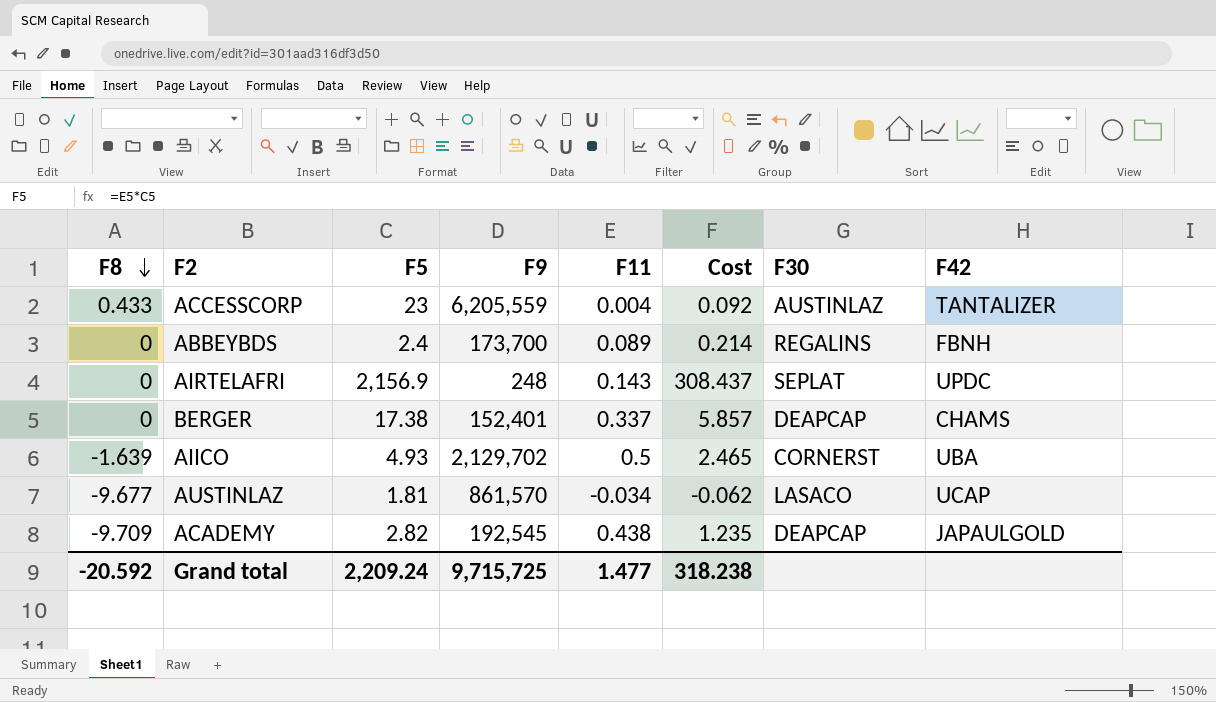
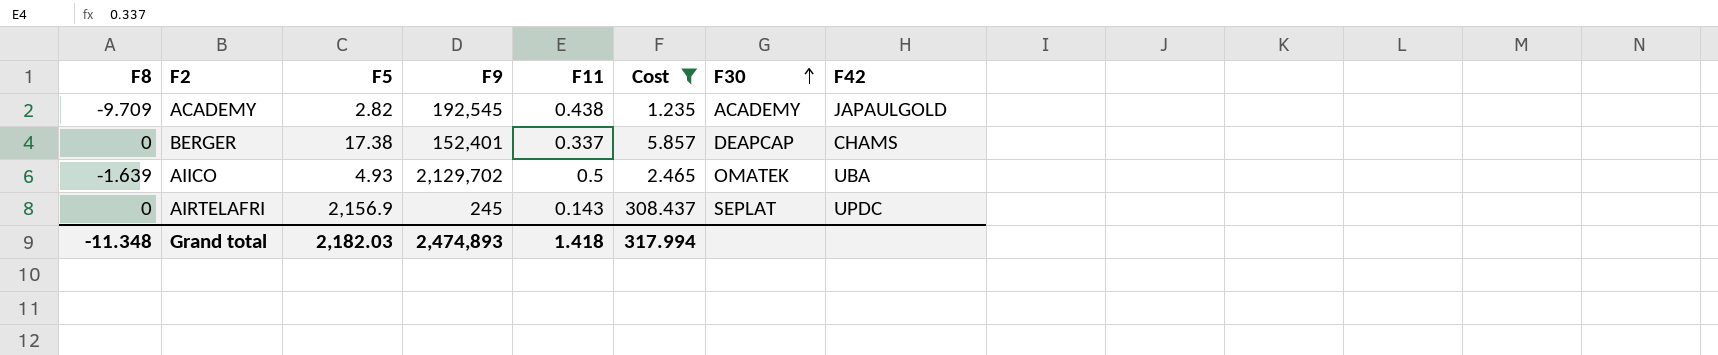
filter: none -> Cost >= 1.235
row order: F8 descending -> F30 ascending
ACADEMY | F30: DEAPCAP -> ACADEMY
AIICO | F30: CORNERST -> OMATEK
AIRTELAFRI | F9: 248 -> 245
Grand total | F8: -20.592 -> -11.348
Grand total | F5: 2,209.24 -> 2,182.03
Grand total | F9: 9,715,725 -> 2,474,893
Grand total | F11: 1.477 -> 1.418
Grand total | Cost: 318.238 -> 317.994

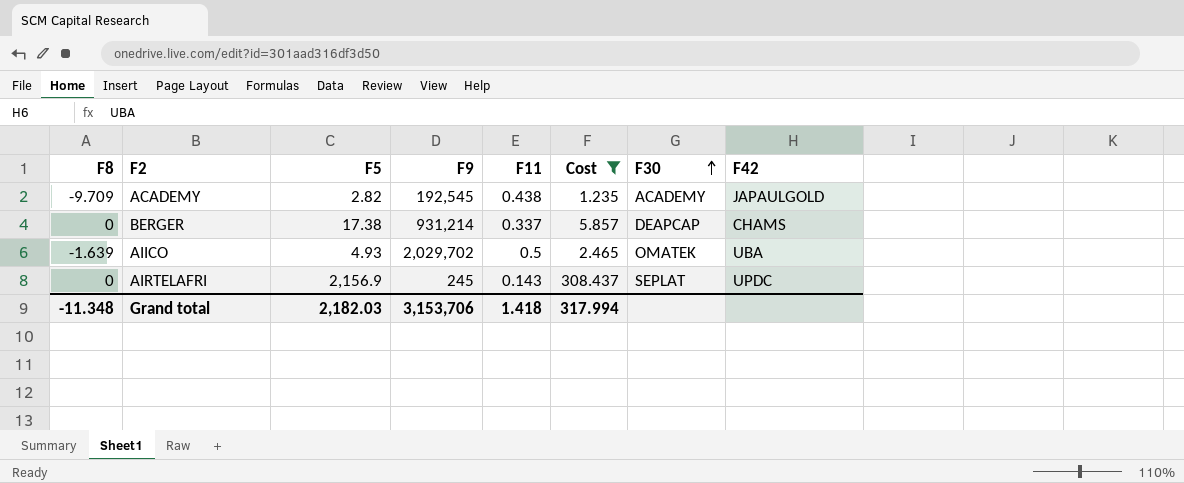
BERGER | F9: 152,401 -> 931,214
AIICO | F9: 2,129,702 -> 2,029,702
Grand total | F9: 2,474,893 -> 3,153,706

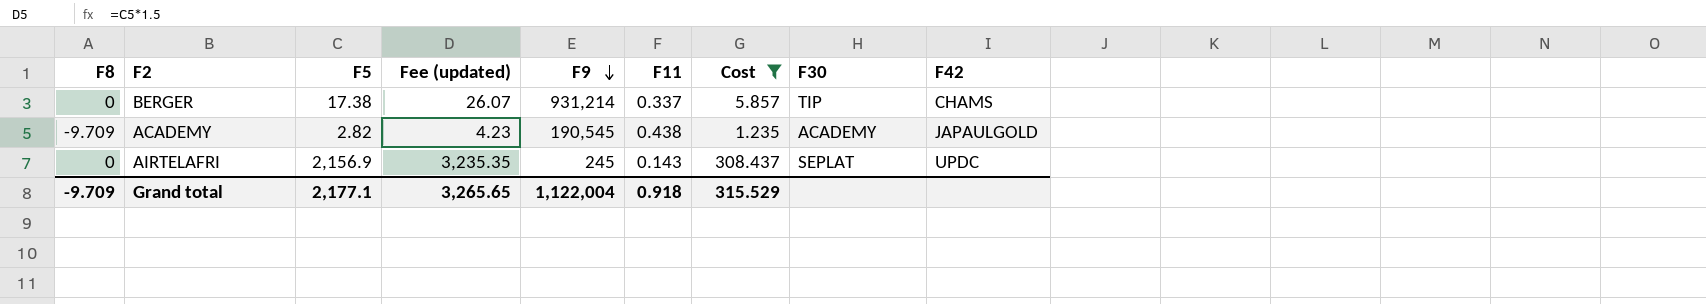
row order: F30 ascending -> F9 descending
column Fee (updated) | formula: none -> [F5] * 1.5
row AIICO: -1.639 | 4.93 | 2,029,702 | 0.5 | 2.465 | OMATEK | UBA -> none
BERGER | F30: DEAPCAP -> TIP
ACADEMY | F9: 192,545 -> 190,545
Grand total | F8: -11.348 -> -9.709
Grand total | F5: 2,182.03 -> 2,177.1
Grand total | F9: 3,153,706 -> 1,122,004
Grand total | F11: 1.418 -> 0.918
Grand total | Cost: 317.994 -> 315.529

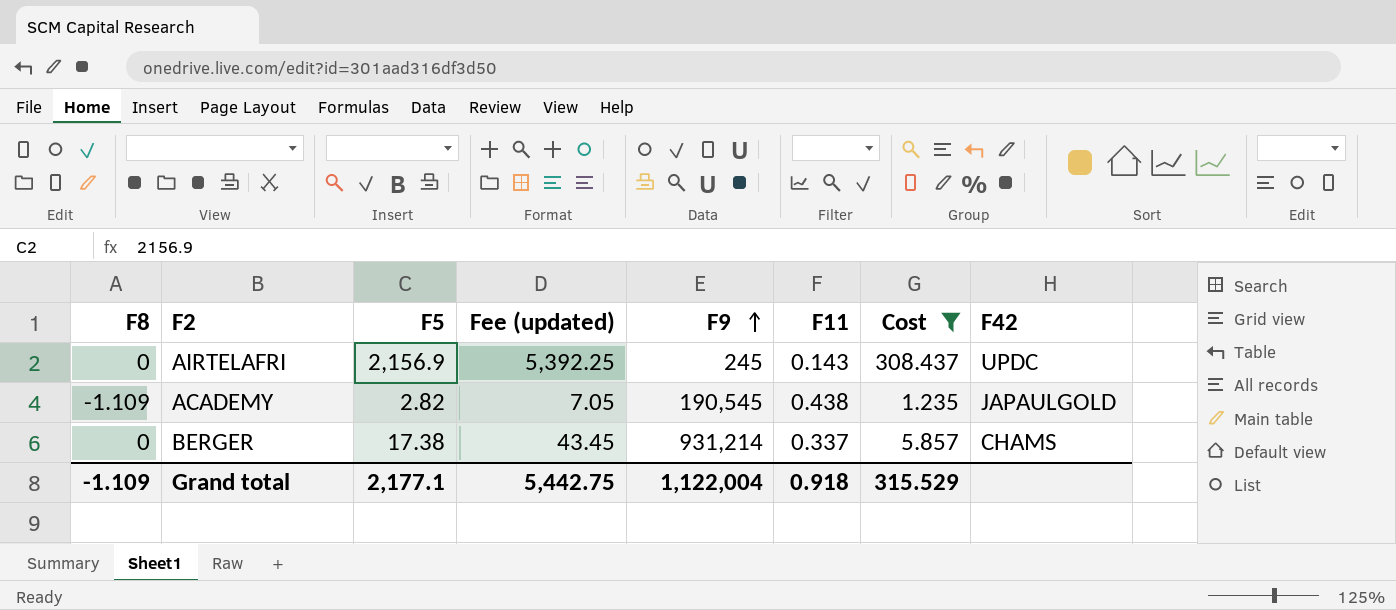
row order: F9 descending -> F9 ascending
column F30 | position: 8 -> none
column Fee (updated) | formula: [F5] * 1.5 -> [F5] * 2.5
ACADEMY | F8: -9.709 -> -1.109
Grand total | F8: -9.709 -> -1.109
Grand total | Fee (updated): 3,265.65 -> 5,442.75

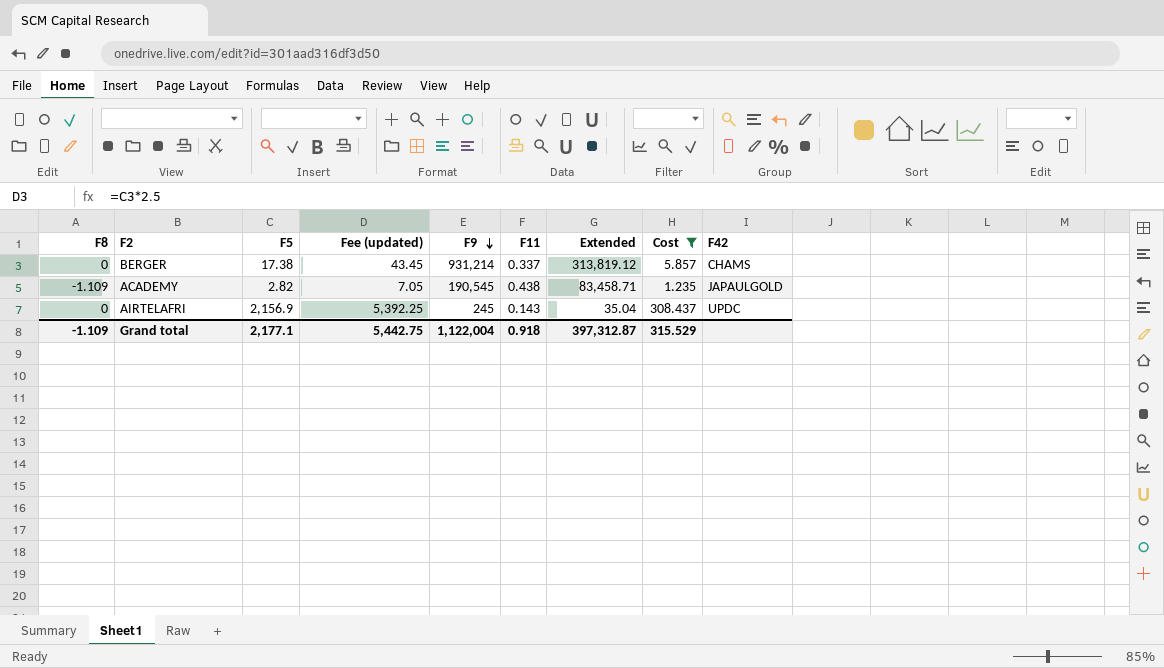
row order: F9 ascending -> F9 descending
column Extended | formula: none -> [F9] * [F11]

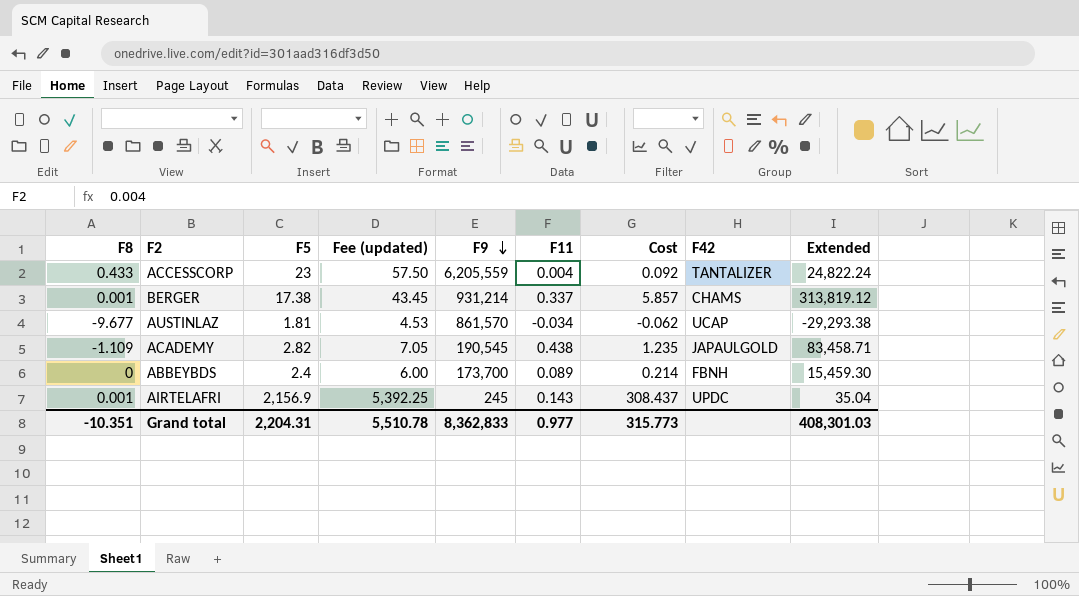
filter: Cost >= 1.235 -> none
column Extended | position: 7 -> 9
BERGER | F8: 0 -> 0.001
AIRTELAFRI | F8: 0 -> 0.001
Grand total | F8: -1.109 -> -10.351
Grand total | F5: 2,177.1 -> 2,204.31
Grand total | Fee (updated): 5,442.75 -> 5,510.78
Grand total | F9: 1,122,004 -> 8,362,833
Grand total | F11: 0.918 -> 0.977
Grand total | Cost: 315.529 -> 315.773
Grand total | Extended: 397,312.87 -> 408,301.03

